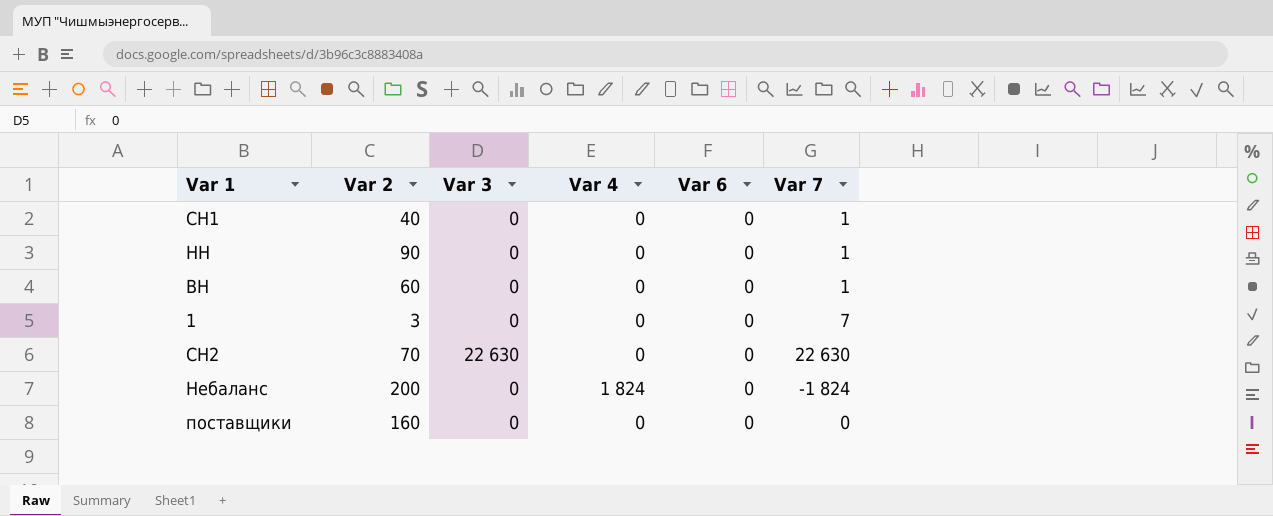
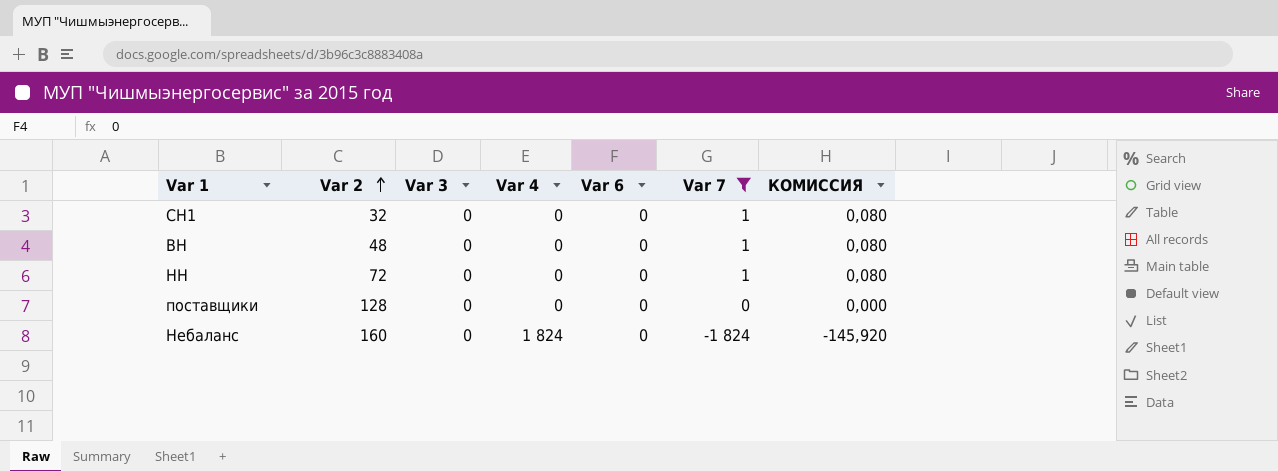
filter: none -> Var 7 <= 1
row order: none -> Var 2 ascending
column КОМИССИЯ | formula: none -> [Var 7] * 0,08
СН1 | Var 2: 40 -> 32
ВН | Var 2: 60 -> 48
НН | Var 2: 90 -> 72
поставщики | Var 2: 160 -> 128
Небаланс | Var 2: 200 -> 160

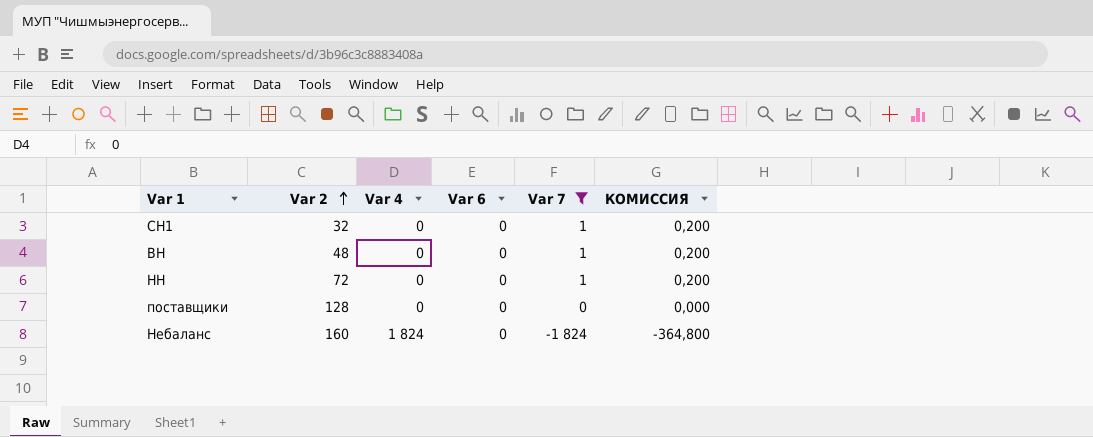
column Var 3 | position: 3 -> none
column КОМИССИЯ | formula: [Var 7] * 0,08 -> [Var 7] * 0,2

